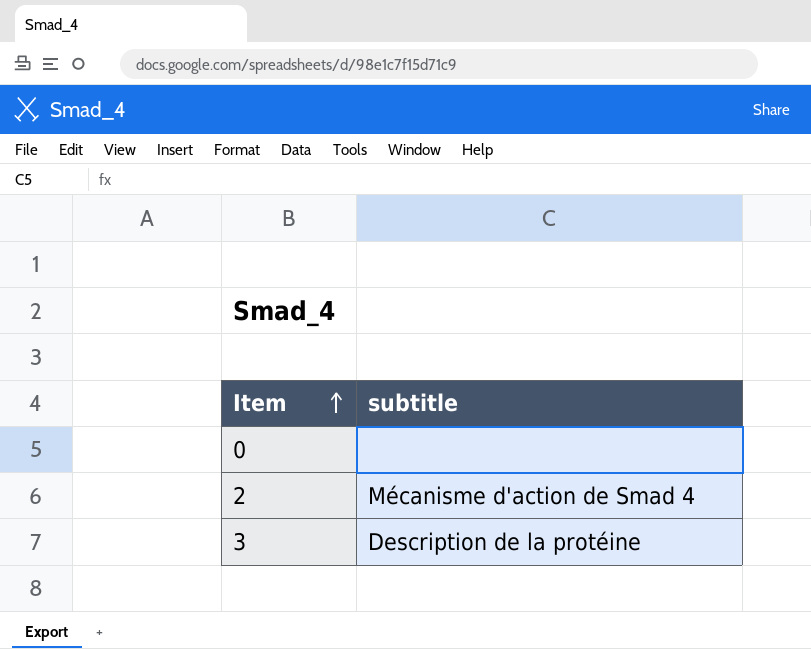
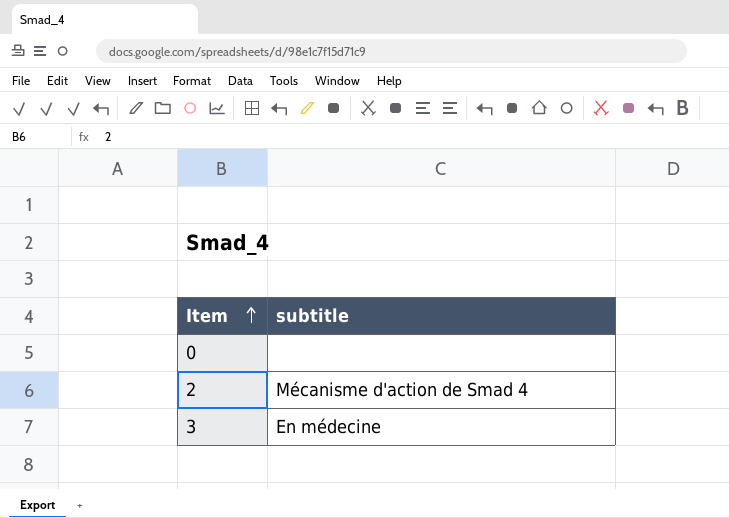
3 | subtitle: Description de la protéine -> En médecine

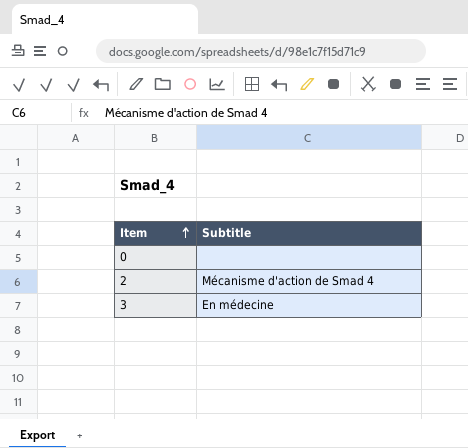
column name: subtitle -> Subtitle

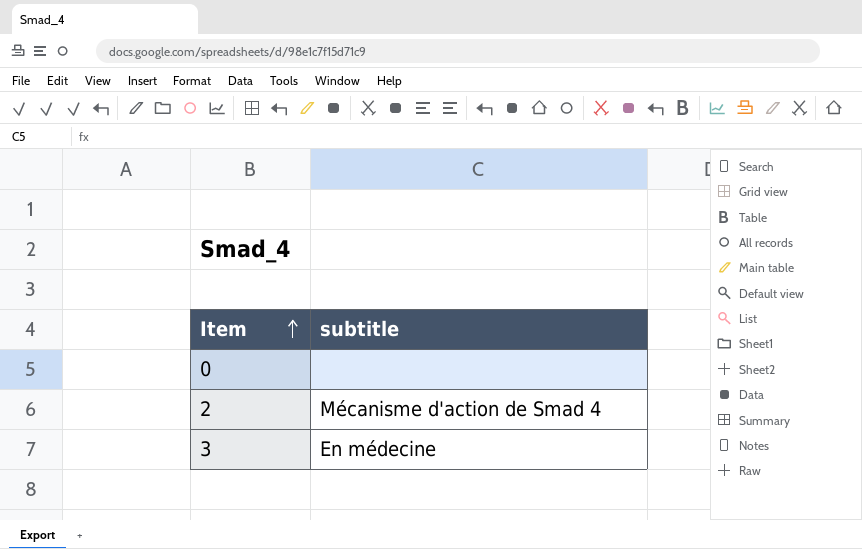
column name: Subtitle -> subtitle

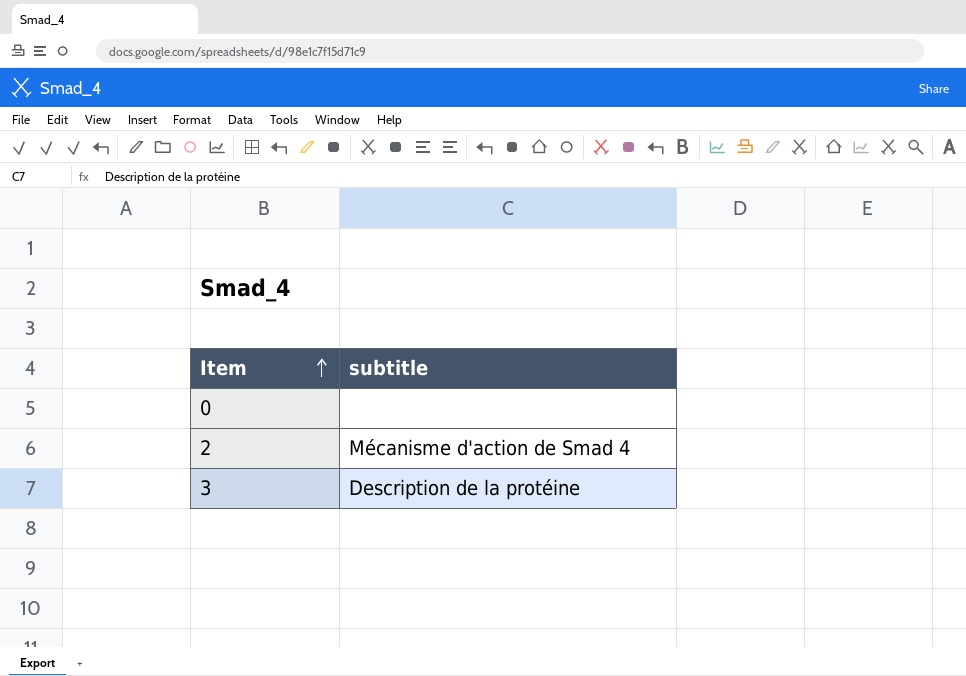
3 | subtitle: En médecine -> Description de la protéine

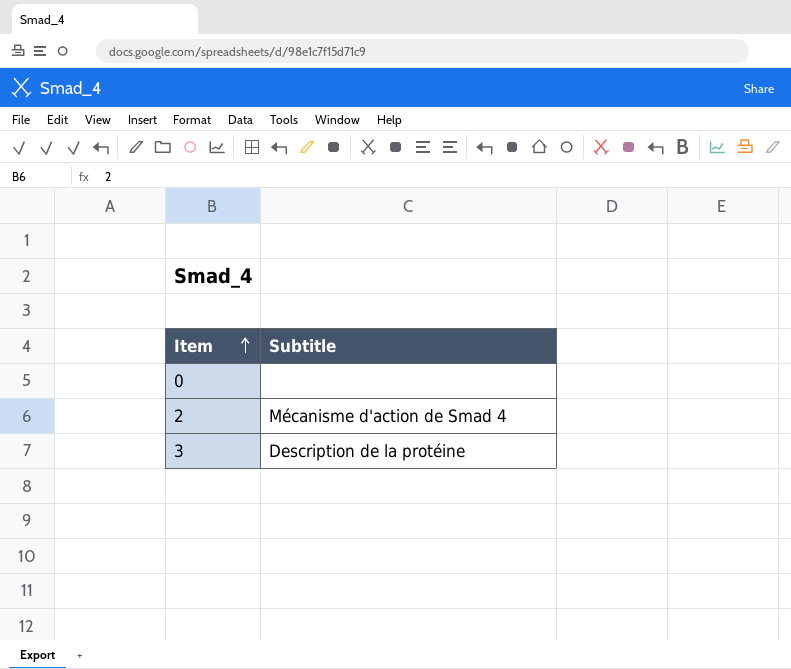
column name: subtitle -> Subtitle

